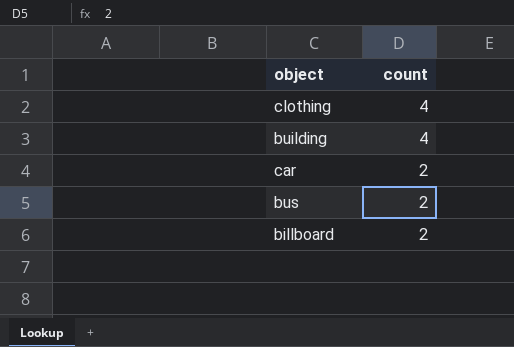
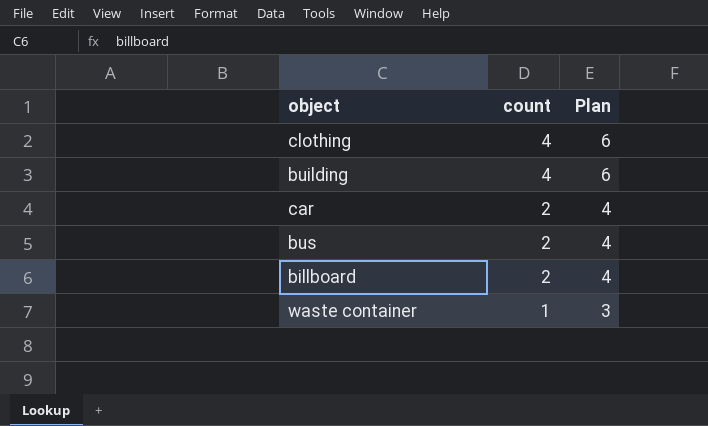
column Plan | formula: none -> [count] + 2
row waste container: none -> 1 | 3

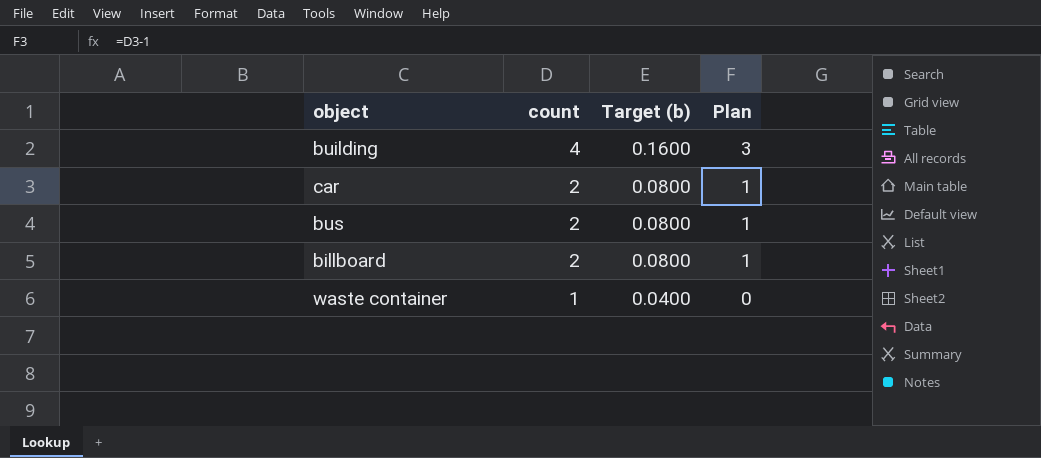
column Target (b) | formula: none -> [count] * 0.04
column Plan | formula: [count] + 2 -> [count] - 1
row clothing: 4 | 6 -> none

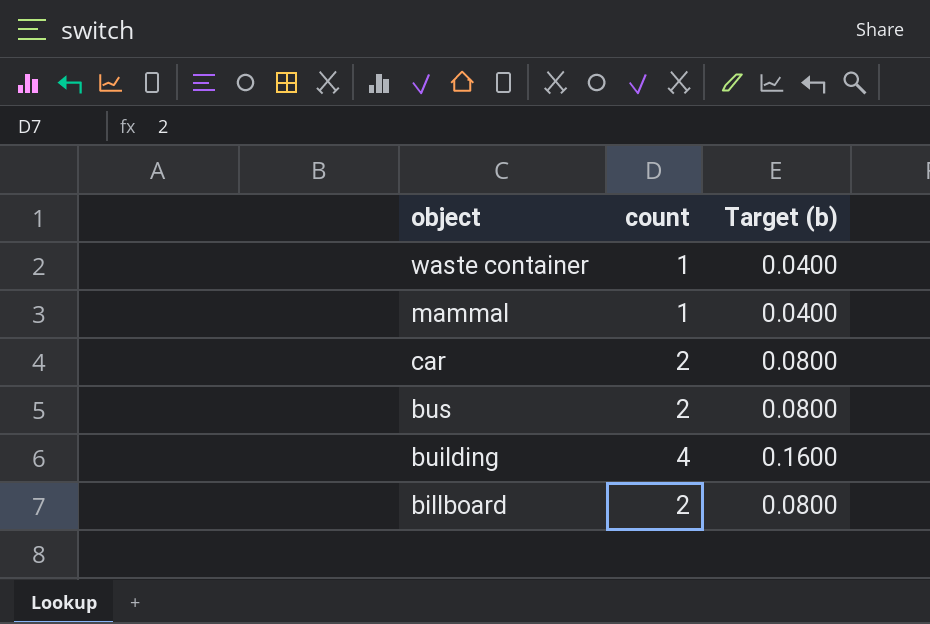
row order: count descending -> object descending
column Plan | formula: [count] - 1 -> none
row mammal: none -> 1 | 0.0400

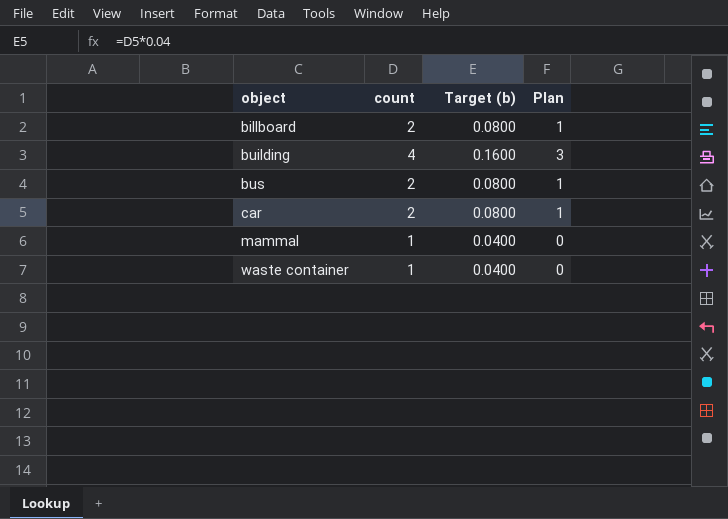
row order: object descending -> object ascending
column Plan | formula: none -> [count] - 1

